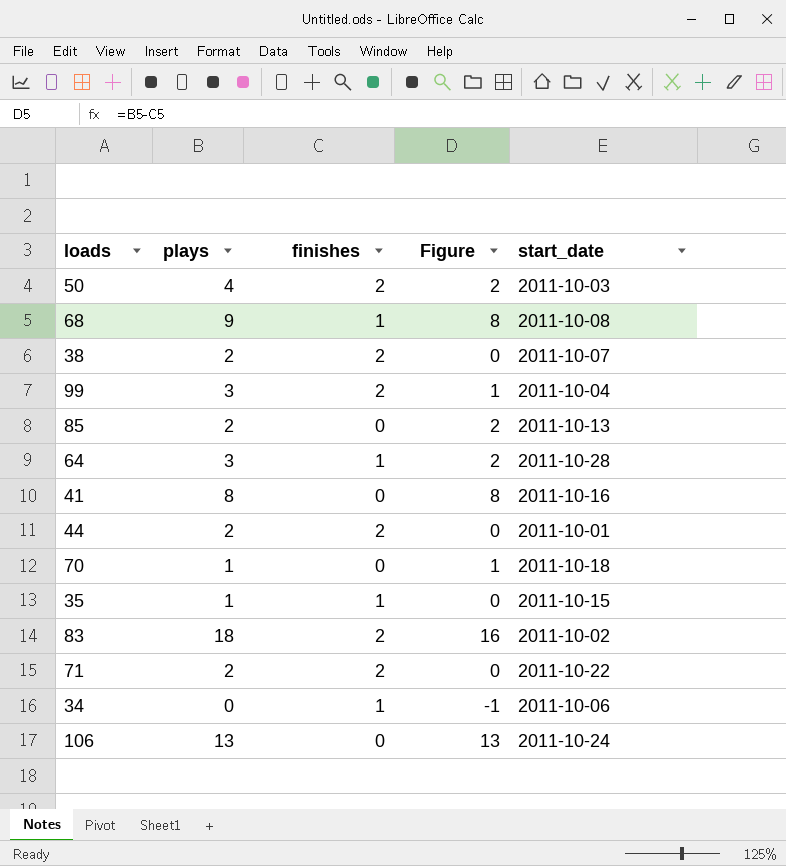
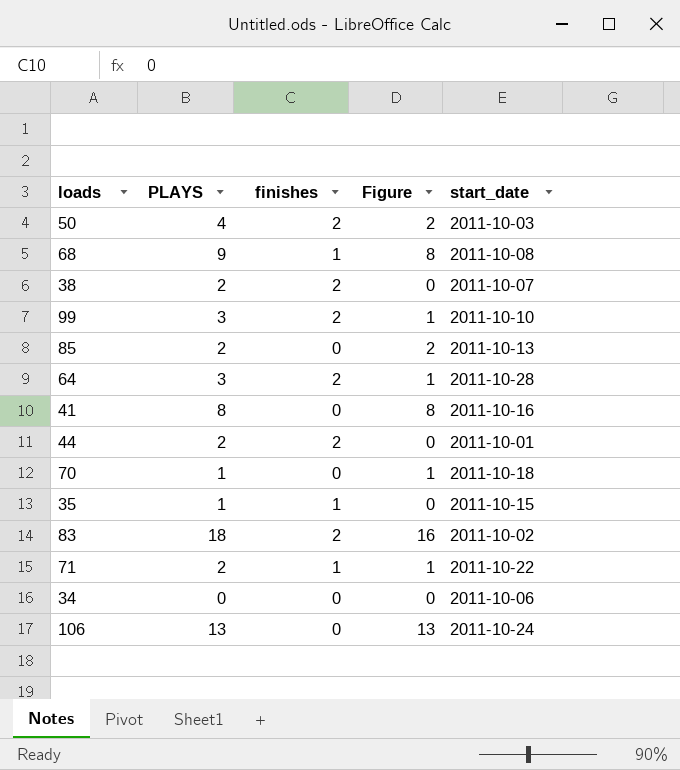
column name: plays -> PLAYS
99 | start_date: 2011-10-04 -> 2011-10-10
64 | finishes: 1 -> 2
64 | Figure: 2 -> 1
71 | finishes: 2 -> 1
71 | Figure: 0 -> 1
34 | finishes: 1 -> 0
34 | Figure: -1 -> 0

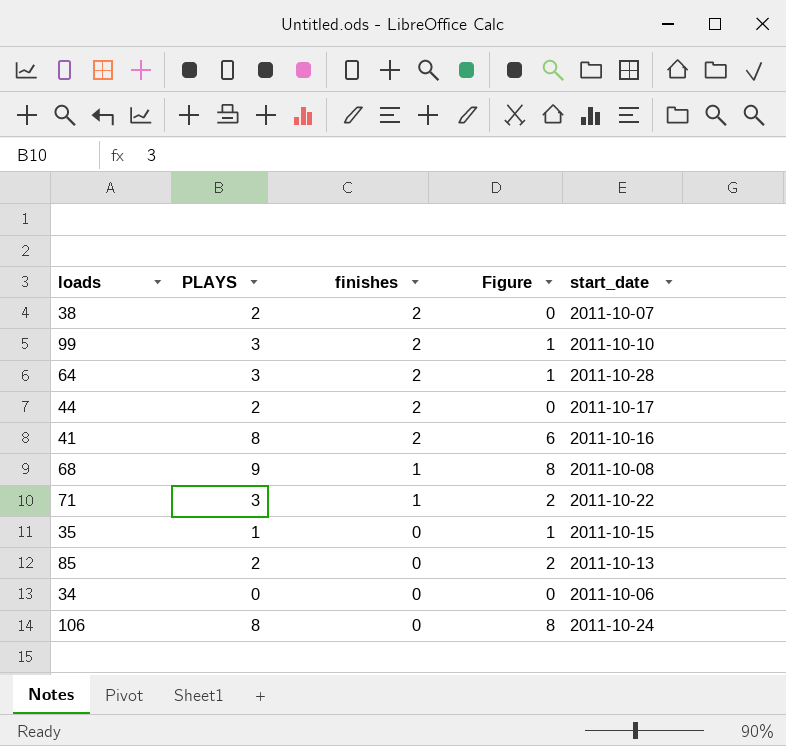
row order: none -> finishes descending
row 50: 4 | 2 | 2 | 2011-10-03 -> none
row 70: 1 | 0 | 1 | 2011-10-18 -> none
row 83: 18 | 2 | 16 | 2011-10-02 -> none
44 | start_date: 2011-10-01 -> 2011-10-17
41 | finishes: 0 -> 2
41 | Figure: 8 -> 6
71 | PLAYS: 2 -> 3
71 | Figure: 1 -> 2
35 | finishes: 1 -> 0
35 | Figure: 0 -> 1
106 | PLAYS: 13 -> 8
106 | Figure: 13 -> 8

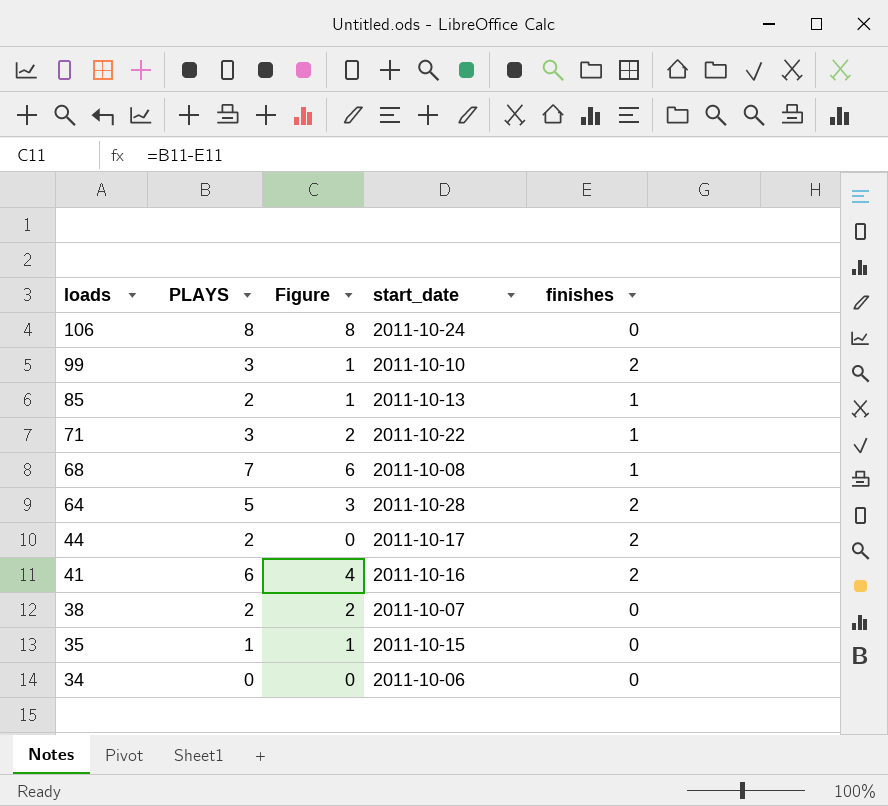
row order: finishes descending -> loads descending
column finishes | position: 3 -> 5
85 | Figure: 2 -> 1
85 | finishes: 0 -> 1
68 | PLAYS: 9 -> 7
68 | Figure: 8 -> 6
64 | PLAYS: 3 -> 5
64 | Figure: 1 -> 3
41 | PLAYS: 8 -> 6
41 | Figure: 6 -> 4
38 | Figure: 0 -> 2
38 | finishes: 2 -> 0

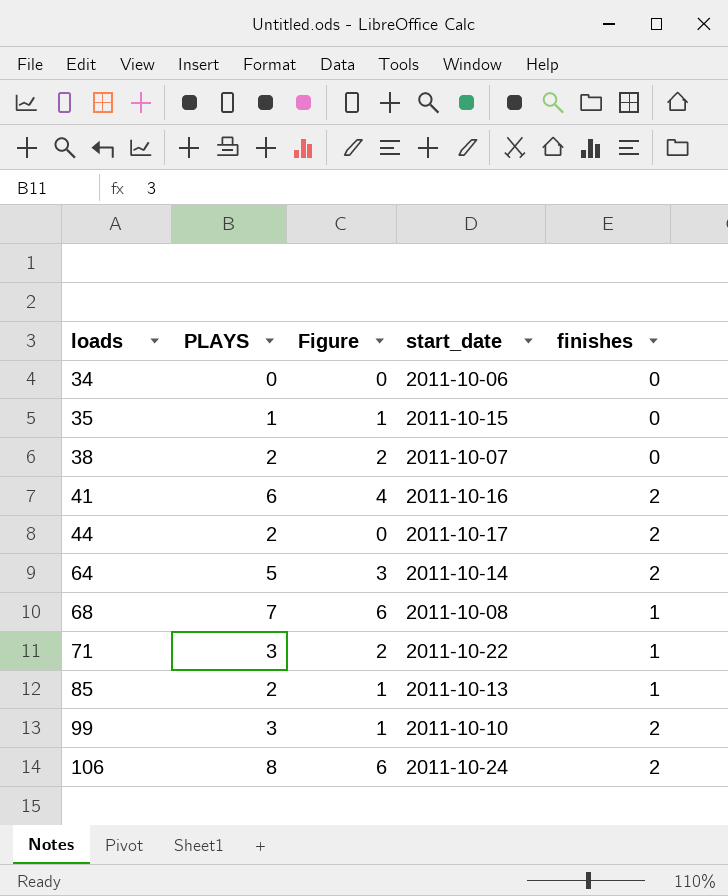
row order: loads descending -> loads ascending
64 | start_date: 2011-10-28 -> 2011-10-14
106 | Figure: 8 -> 6
106 | finishes: 0 -> 2

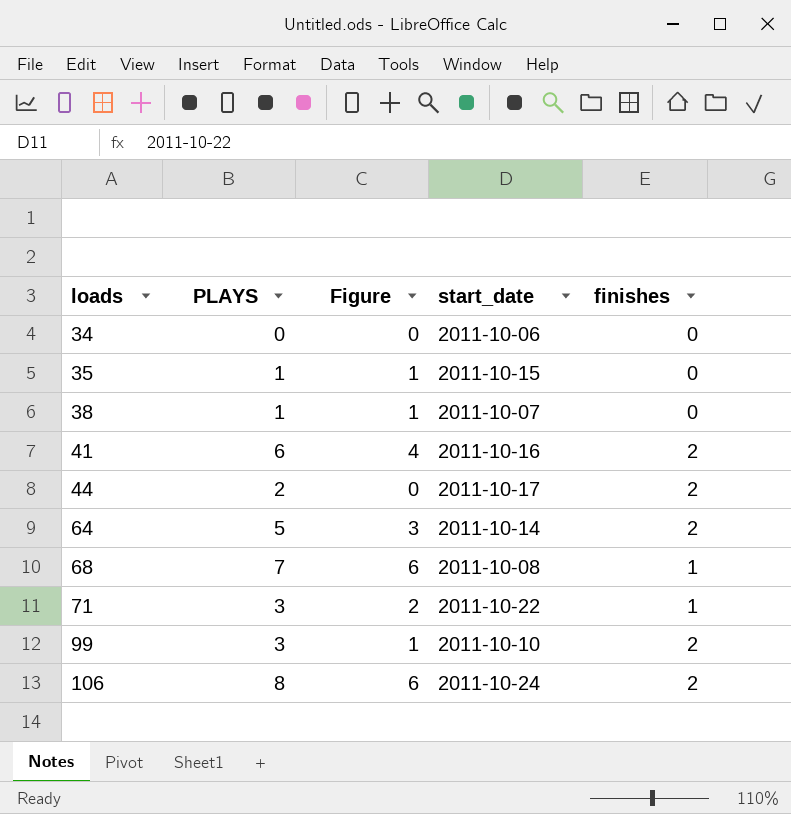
row 85: 2 | 1 | 2011-10-13 | 1 -> none
38 | PLAYS: 2 -> 1
38 | Figure: 2 -> 1

